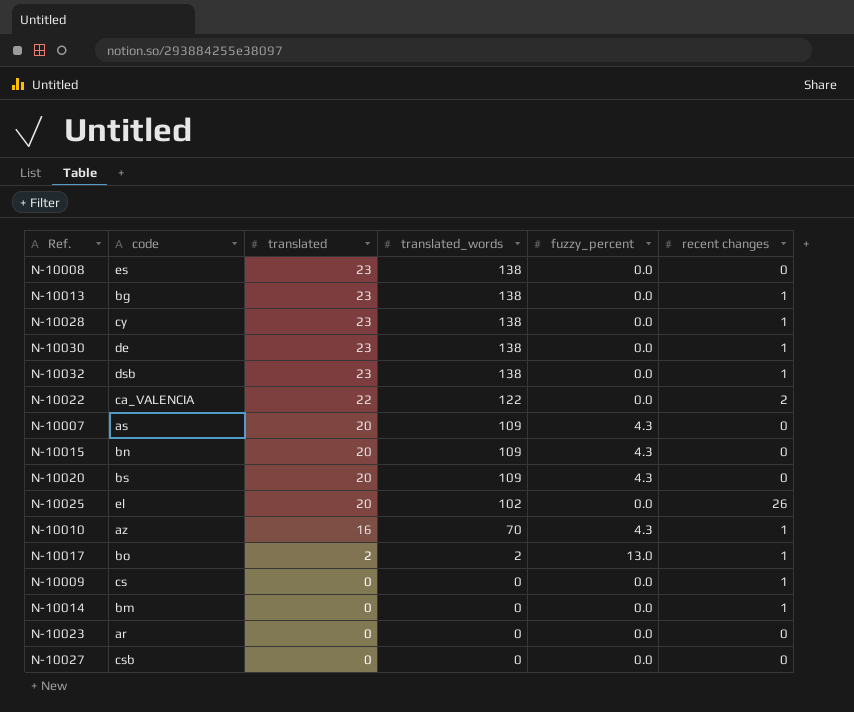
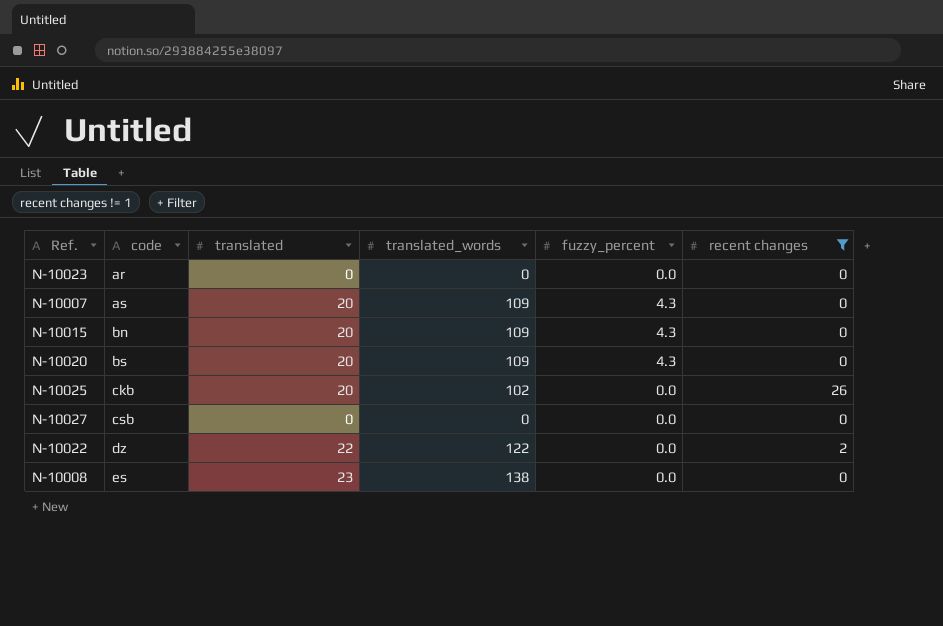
filter: none -> recent changes != 1
row order: translated descending -> code ascending
N-10025 | code: el -> ckb
N-10022 | code: ca_VALENCIA -> dz

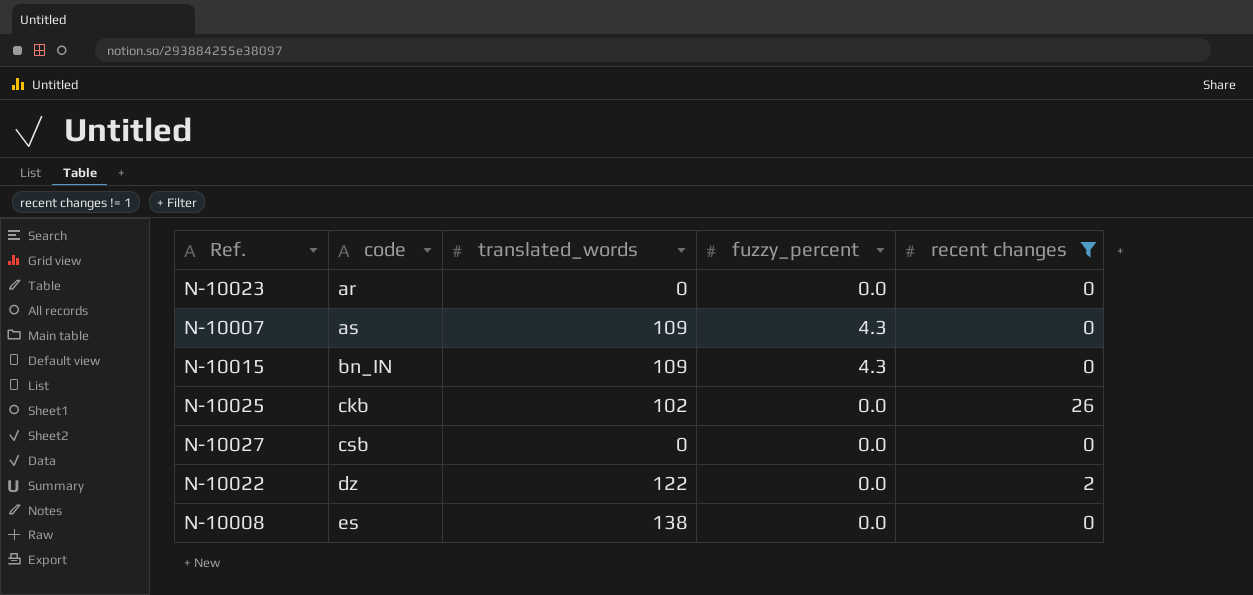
column translated | position: 3 -> none
row N-10020: bs | 20 | 109 | 4.3 | 0 -> none
N-10015 | code: bn -> bn_IN

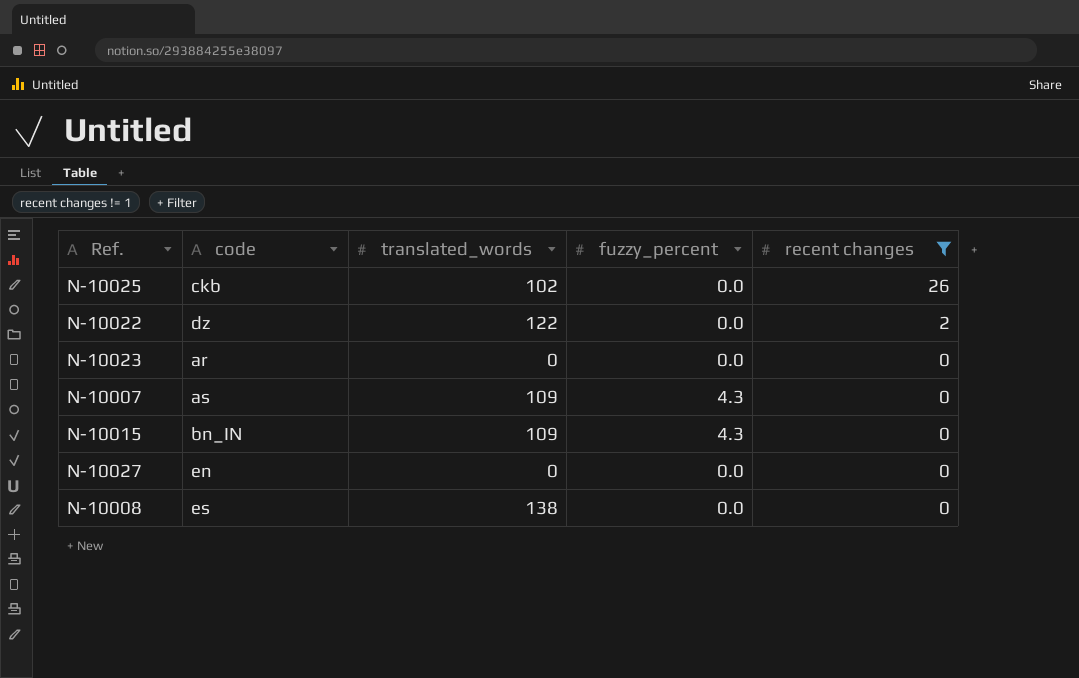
row order: code ascending -> recent changes descending
N-10027 | code: csb -> en

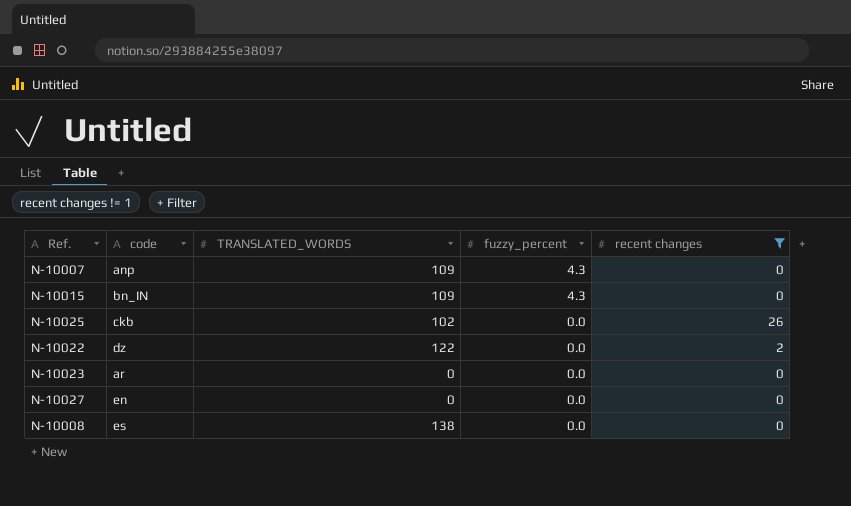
row order: recent changes descending -> fuzzy_percent descending
column name: translated_words -> TRANSLATED_WORDS
N-10007 | code: as -> anp

